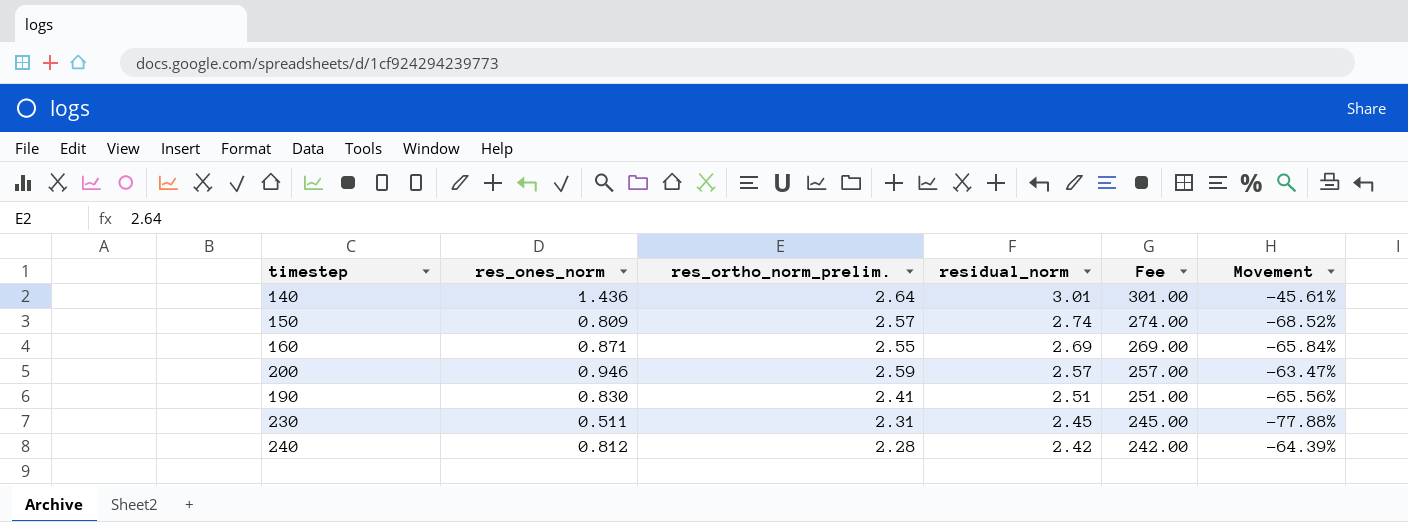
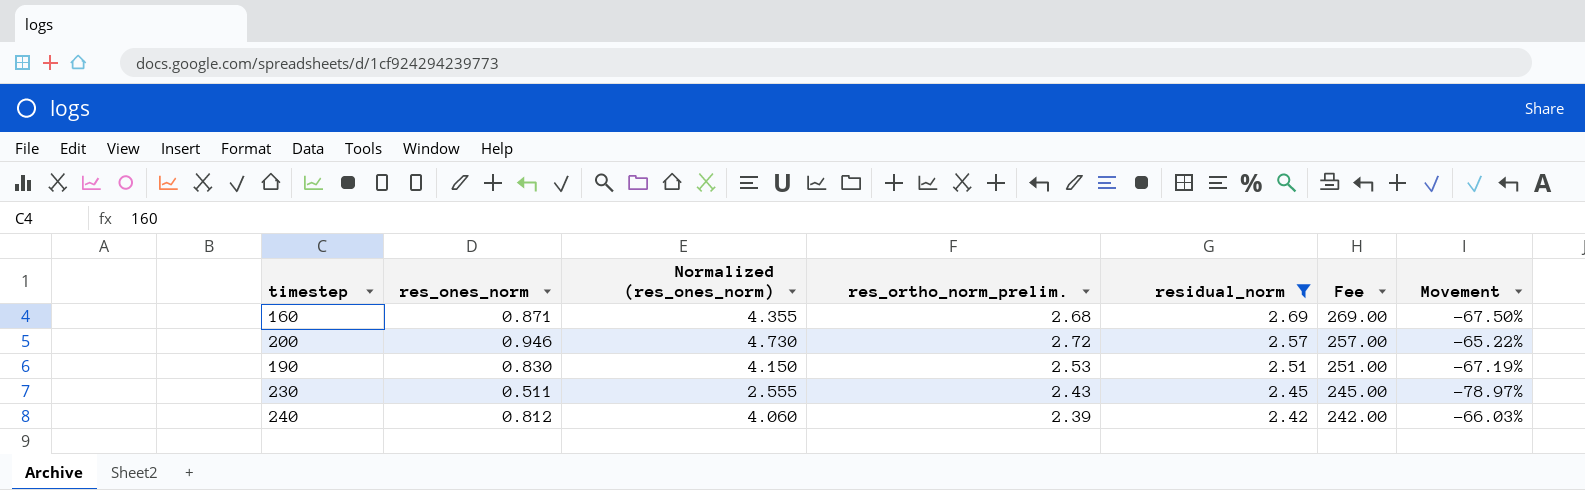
filter: none -> residual_norm <= 2.69
column Normalized (res_ones_norm) | formula: none -> [res_ones_norm] * 5
160 | res_ortho_norm_prelim.: 2.55 -> 2.68
160 | Movement: -65.84% -> -67.50%
200 | res_ortho_norm_prelim.: 2.59 -> 2.72
200 | Movement: -63.47% -> -65.22%
190 | res_ortho_norm_prelim.: 2.41 -> 2.53
190 | Movement: -65.56% -> -67.19%
230 | res_ortho_norm_prelim.: 2.31 -> 2.43
230 | Movement: -77.88% -> -78.97%
240 | res_ortho_norm_prelim.: 2.28 -> 2.39
240 | Movement: -64.39% -> -66.03%

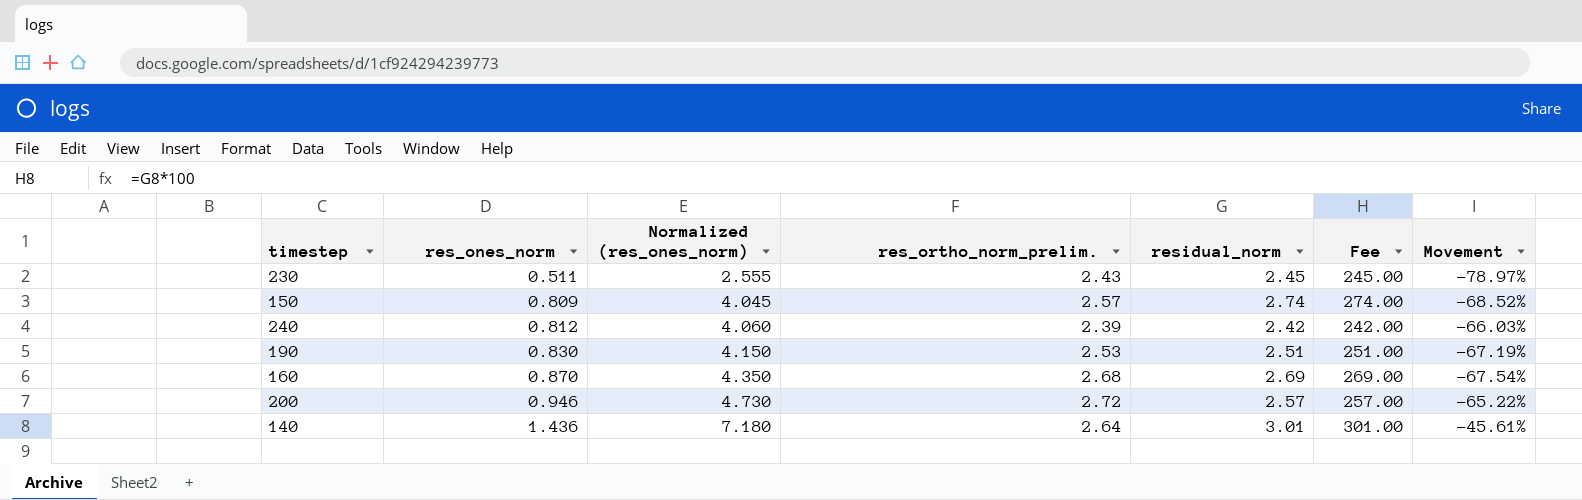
filter: residual_norm <= 2.69 -> none
row order: residual_norm descending -> res_ones_norm ascending
160 | res_ones_norm: 0.871 -> 0.870
160 | Normalized (res_ones_norm): 4.355 -> 4.350
160 | Movement: -67.50% -> -67.54%

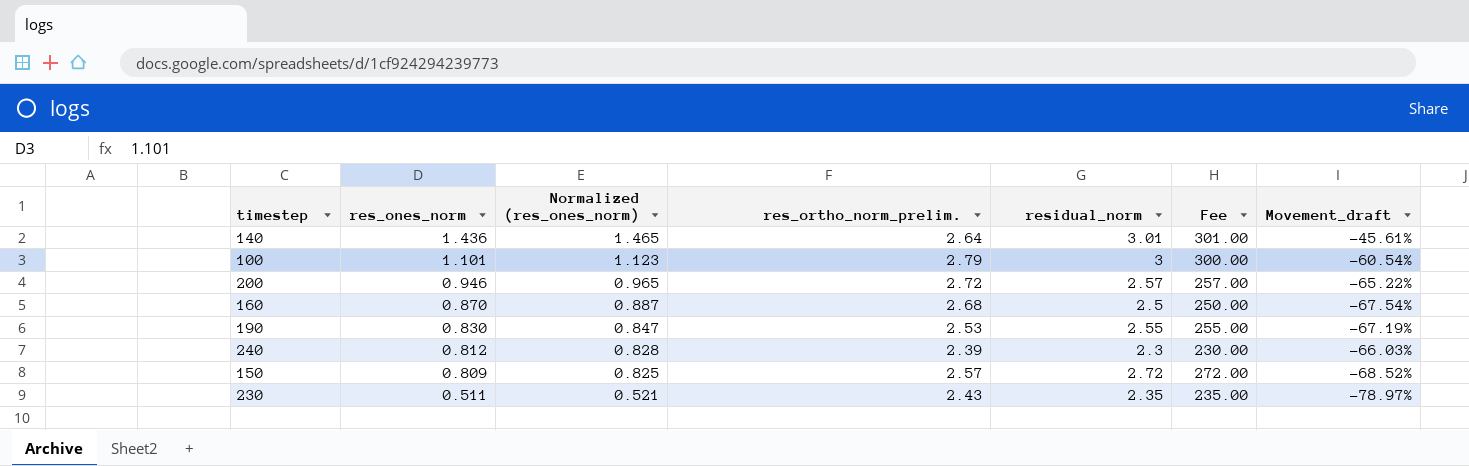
row order: res_ones_norm ascending -> res_ones_norm descending
column Normalized (res_ones_norm) | formula: [res_ones_norm] * 5 -> [res_ones_norm] * 1.02
column name: Movement -> Movement_draft
row 100: none -> 1.101 | 1.123 | 2.79 | 3 | 300.00 | -60.54%
160 | residual_norm: 2.69 -> 2.5
160 | Fee: 269.00 -> 250.00
190 | residual_norm: 2.51 -> 2.55
190 | Fee: 251.00 -> 255.00
240 | residual_norm: 2.42 -> 2.3
240 | Fee: 242.00 -> 230.00
150 | residual_norm: 2.74 -> 2.72
150 | Fee: 274.00 -> 272.00
230 | residual_norm: 2.45 -> 2.35
230 | Fee: 245.00 -> 235.00

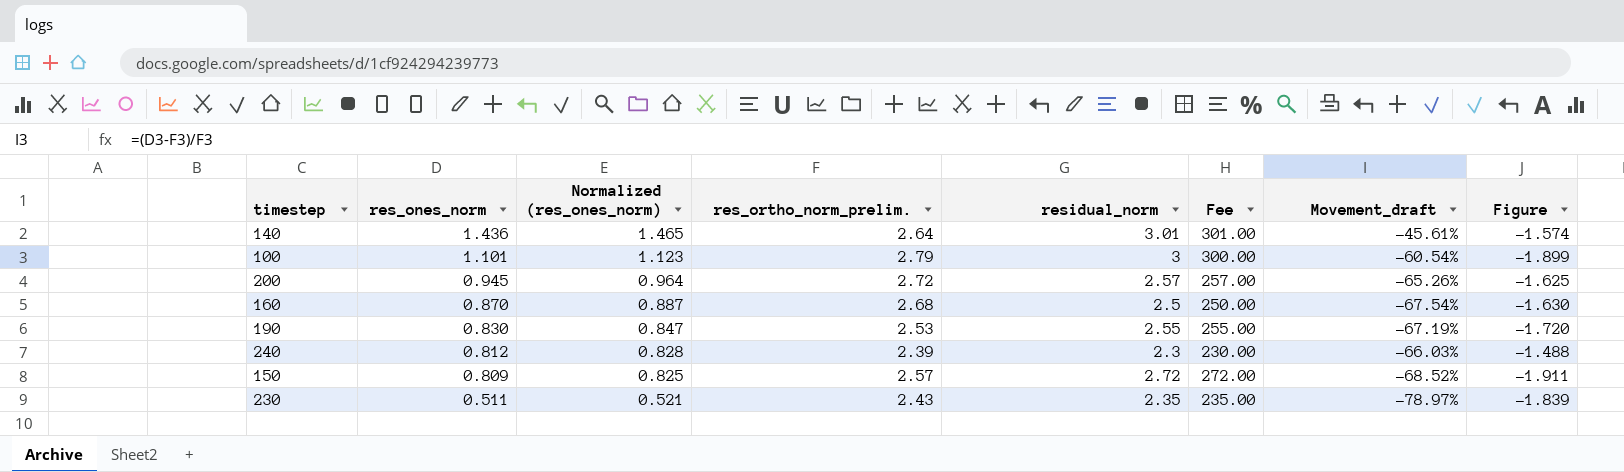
column Figure | formula: none -> [res_ones_norm] - [residual_norm]
200 | res_ones_norm: 0.946 -> 0.945
200 | Normalized (res_ones_norm): 0.965 -> 0.964
200 | Movement_draft: -65.22% -> -65.26%

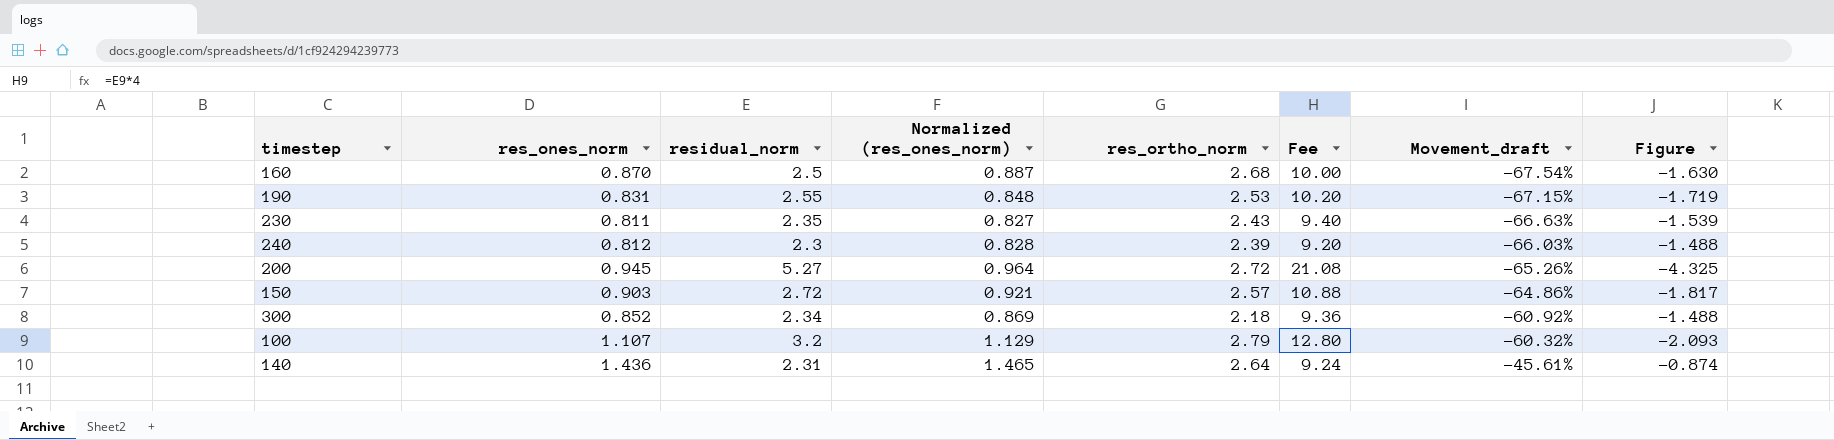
row order: res_ones_norm descending -> Movement_draft ascending
column residual_norm | position: 5 -> 3
column name: res_ortho_norm_prelim. -> res_ortho_norm
column Fee | formula: [residual_norm] * 100 -> [residual_norm] * 4
190 | res_ones_norm: 0.830 -> 0.831
190 | Normalized (res_ones_norm): 0.847 -> 0.848
190 | Movement_draft: -67.19% -> -67.15%
190 | Figure: -1.720 -> -1.719
230 | res_ones_norm: 0.511 -> 0.811
230 | Normalized (res_ones_norm): 0.521 -> 0.827
230 | Movement_draft: -78.97% -> -66.63%
230 | Figure: -1.839 -> -1.539
200 | residual_norm: 2.57 -> 5.27
200 | Figure: -1.625 -> -4.325
150 | res_ones_norm: 0.809 -> 0.903
150 | Normalized (res_ones_norm): 0.825 -> 0.921
150 | Movement_draft: -68.52% -> -64.86%
150 | Figure: -1.911 -> -1.817
row 300: none -> 0.852 | 2.34 | 0.869 | 2.18 | 9.36 | -60.92% | -1.488
100 | res_ones_norm: 1.101 -> 1.107
100 | residual_norm: 3 -> 3.2
100 | Normalized (res_ones_norm): 1.123 -> 1.129
100 | Movement_draft: -60.54% -> -60.32%
100 | Figure: -1.899 -> -2.093
140 | residual_norm: 3.01 -> 2.31
140 | Figure: -1.574 -> -0.874

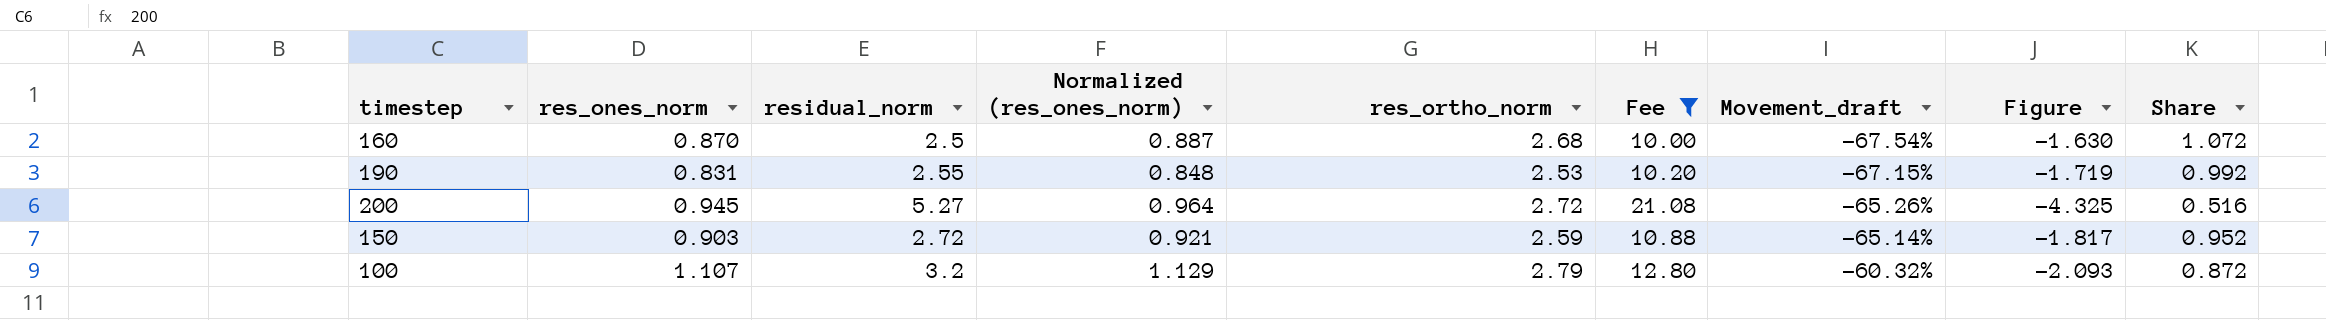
filter: none -> Fee >= 10.00
column Share | formula: none -> [res_ortho_norm] / [residual_norm]
150 | res_ortho_norm: 2.57 -> 2.59
150 | Movement_draft: -64.86% -> -65.14%

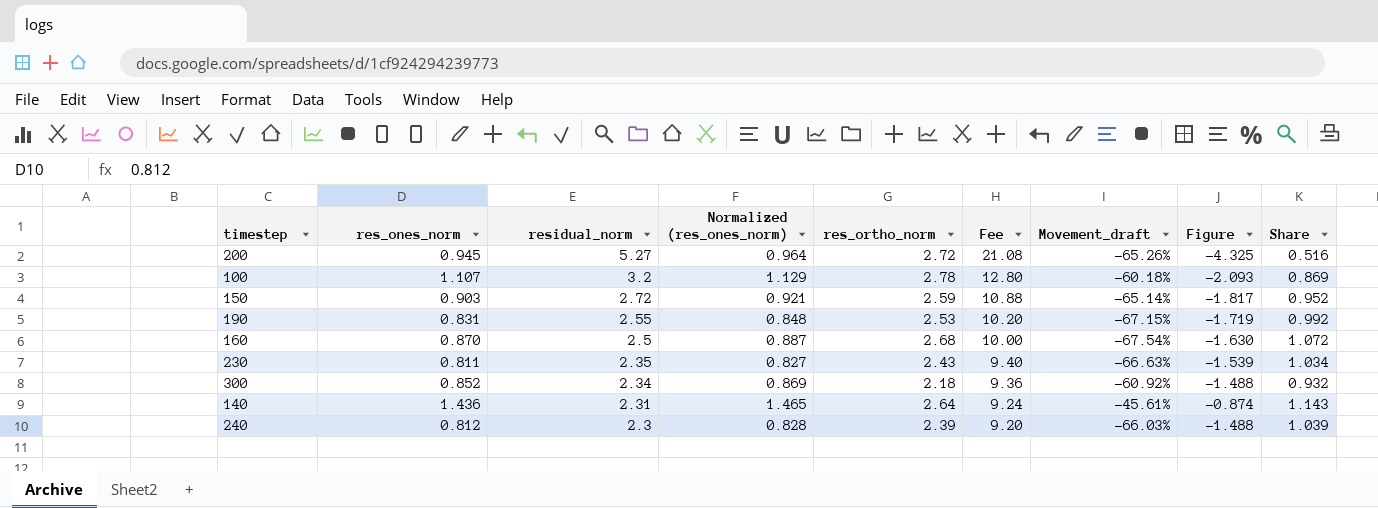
filter: Fee >= 10.00 -> none
row order: Movement_draft ascending -> residual_norm descending
100 | res_ortho_norm: 2.79 -> 2.78
100 | Movement_draft: -60.32% -> -60.18%
100 | Share: 0.872 -> 0.869

